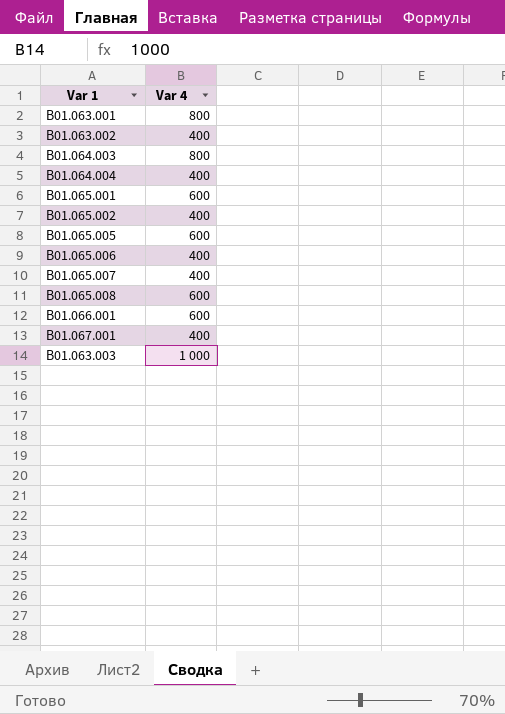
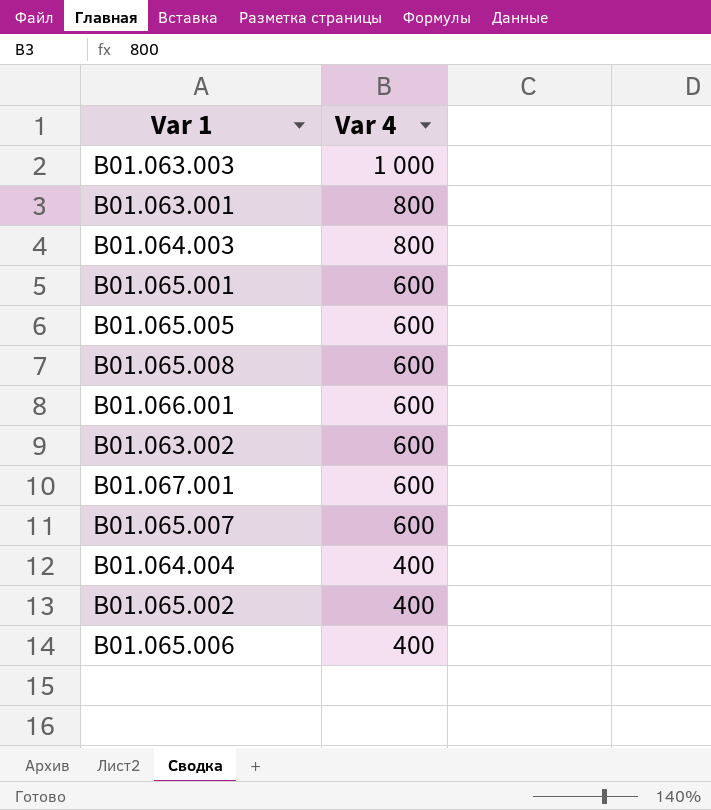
row order: none -> Var 4 descending
B01.063.002 | Var 4: 400 -> 600
B01.067.001 | Var 4: 400 -> 600
B01.065.007 | Var 4: 400 -> 600

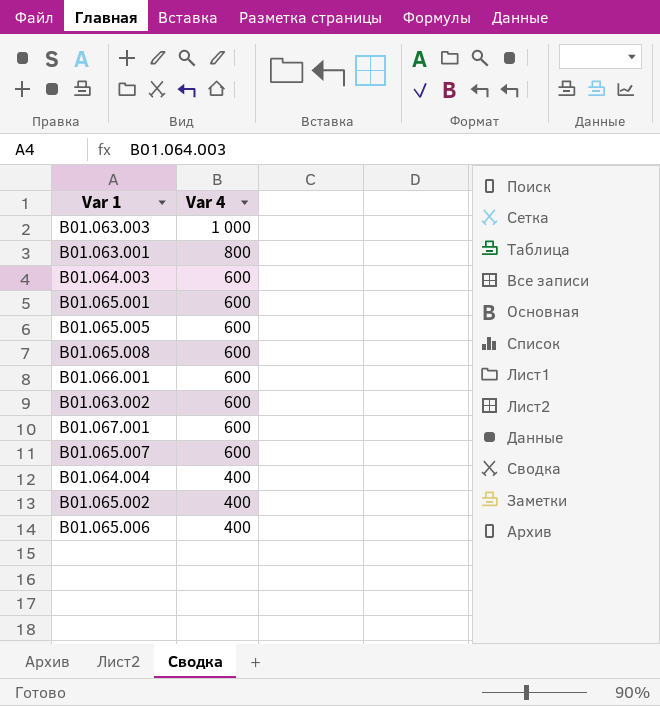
B01.064.003 | Var 4: 800 -> 600

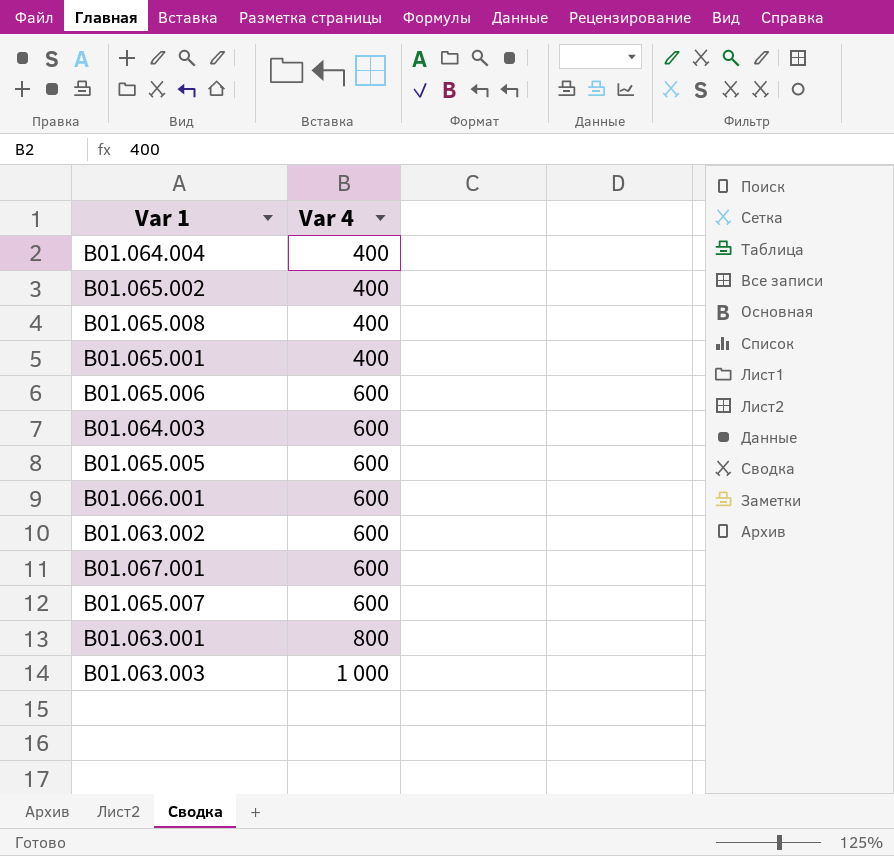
row order: Var 4 descending -> Var 4 ascending
B01.065.008 | Var 4: 600 -> 400
B01.065.001 | Var 4: 600 -> 400
B01.065.006 | Var 4: 400 -> 600

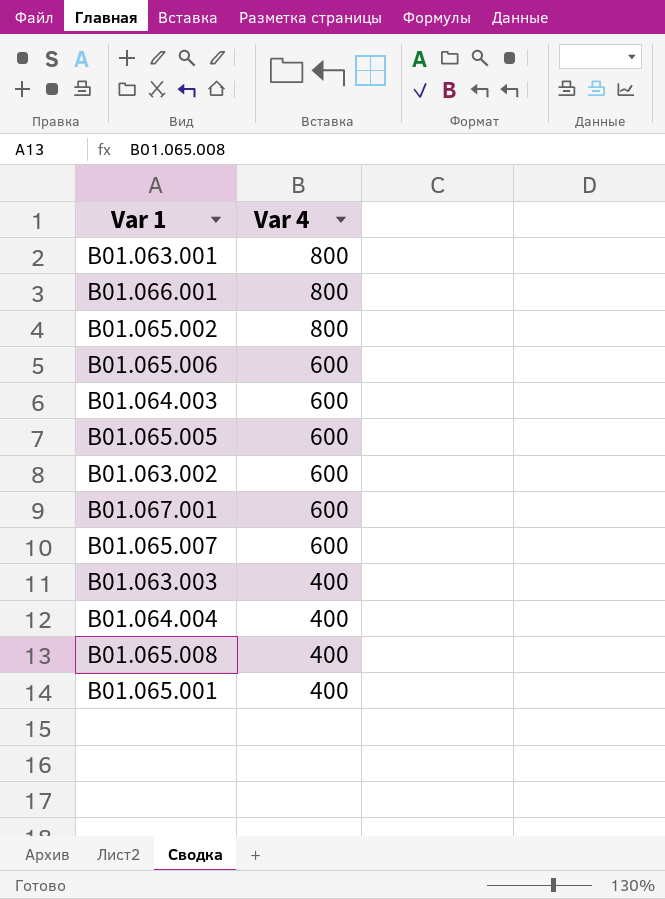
row order: Var 4 ascending -> Var 4 descending
B01.066.001 | Var 4: 600 -> 800
B01.065.002 | Var 4: 400 -> 800
B01.063.003 | Var 4: 1 000 -> 400

